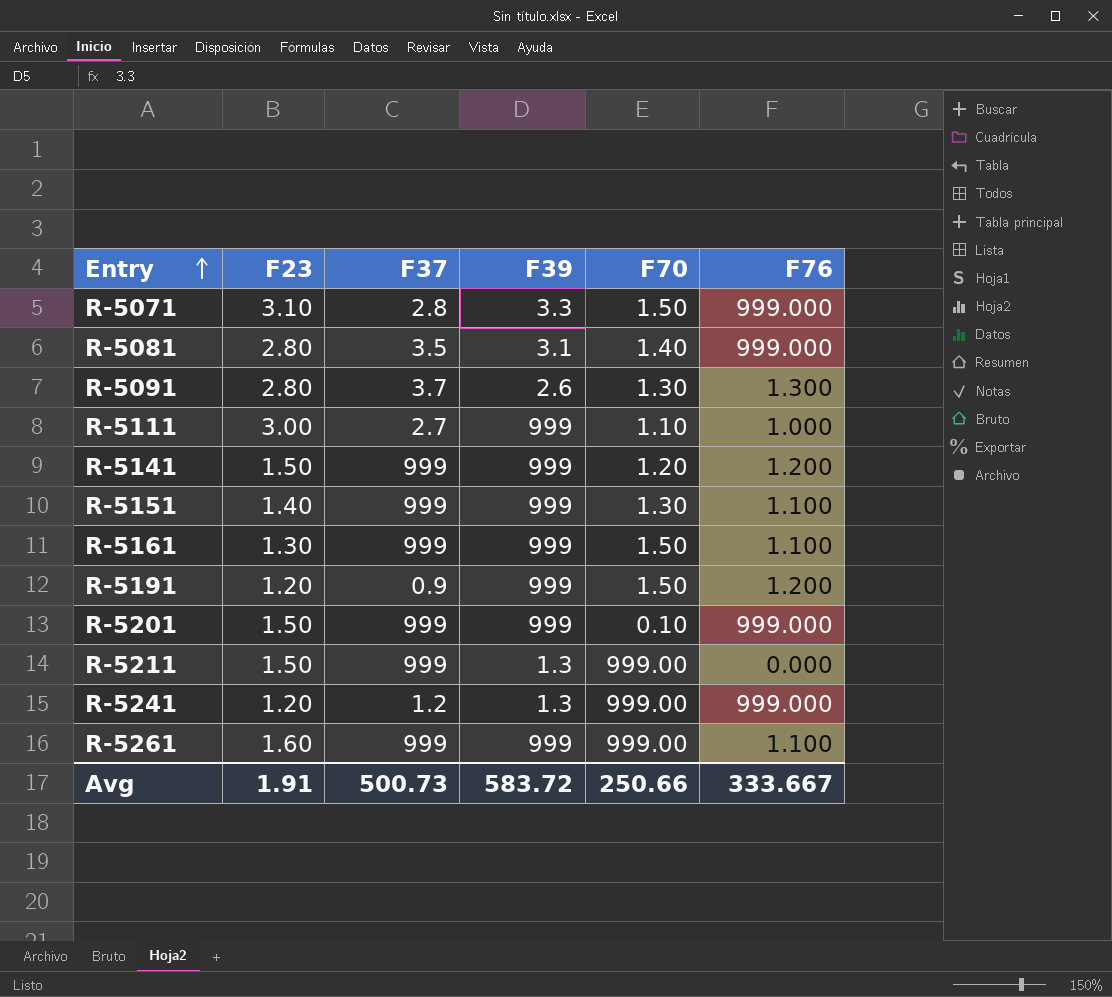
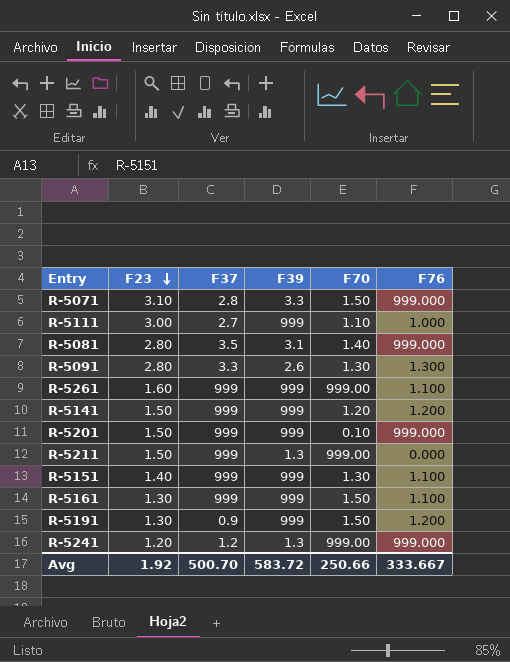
row order: Entry ascending -> F23 descending
R-5091 | F37: 3.7 -> 3.3
R-5191 | F23: 1.20 -> 1.30
Avg | F23: 1.91 -> 1.92
Avg | F37: 500.73 -> 500.70

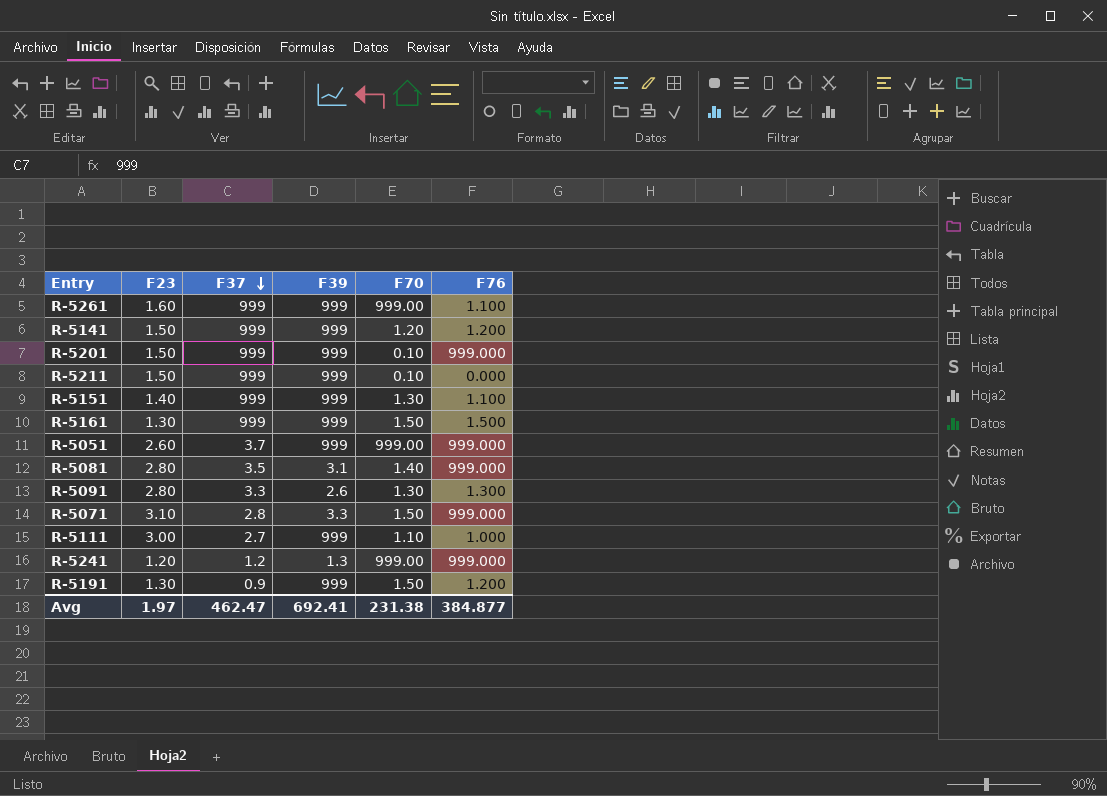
row order: F23 descending -> F37 descending
R-5211 | F39: 1.3 -> 999
R-5211 | F70: 999.00 -> 0.10
R-5161 | F76: 1.100 -> 1.500
row R-5051: none -> 2.60 | 3.7 | 999 | 999.00 | 999.000
Avg | F23: 1.92 -> 1.97
Avg | F37: 500.70 -> 462.47
Avg | F39: 583.72 -> 692.41
Avg | F70: 250.66 -> 231.38
Avg | F76: 333.667 -> 384.877

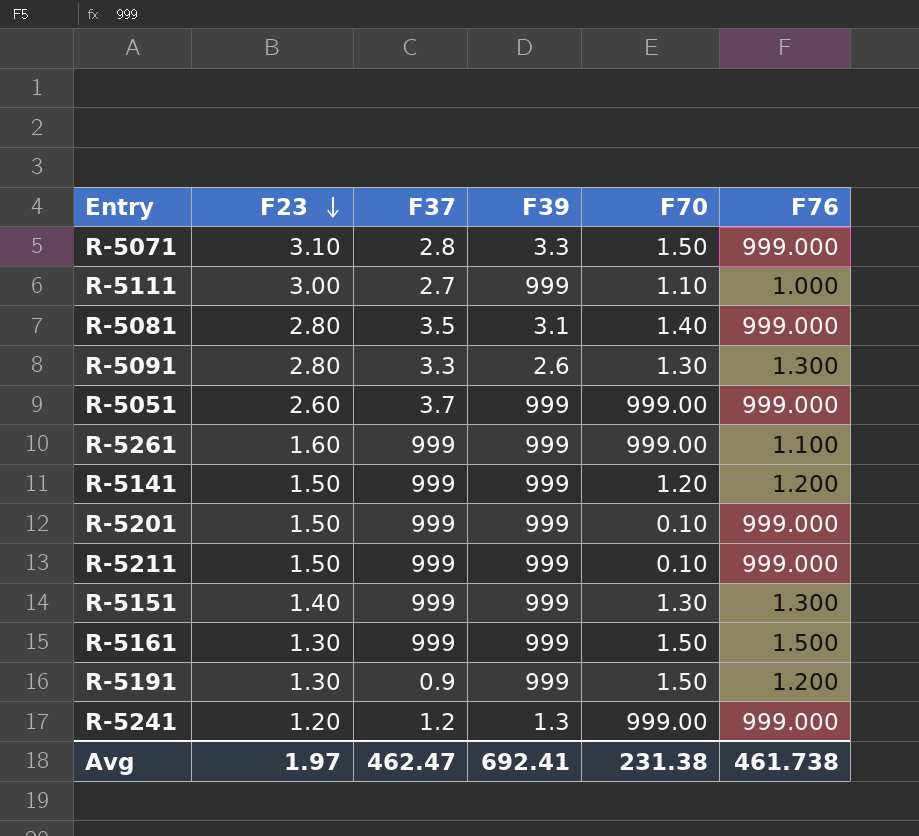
row order: F37 descending -> F23 descending
R-5211 | F76: 0.000 -> 999.000
R-5151 | F76: 1.100 -> 1.300
Avg | F76: 384.877 -> 461.738

